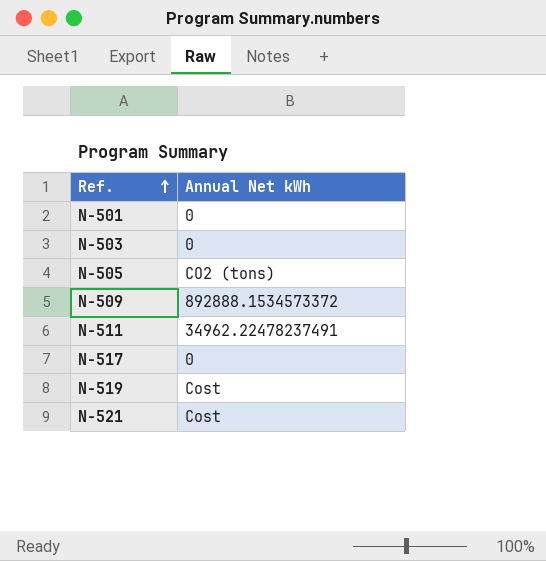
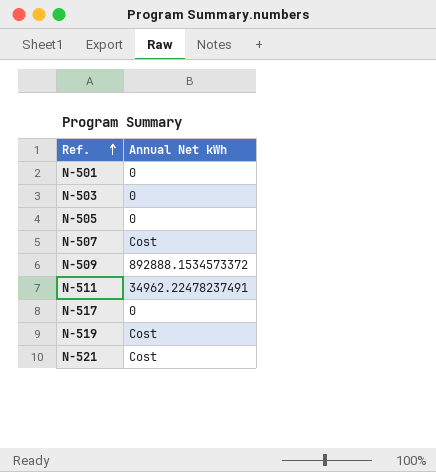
N-505 | Annual Net kWh: CO2 (tons) -> 0
row N-507: none -> Cost

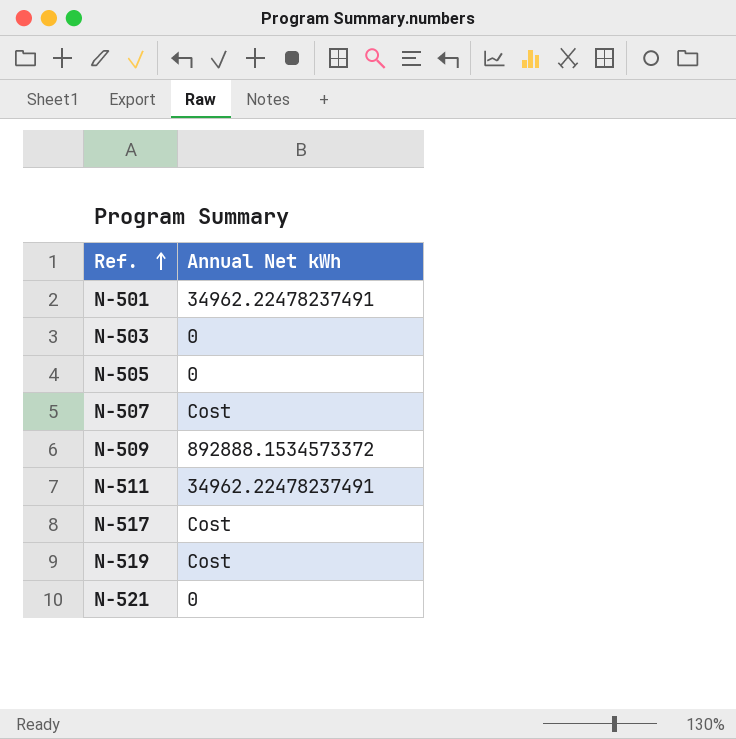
N-501 | Annual Net kWh: 0 -> 34962.22478237491
N-517 | Annual Net kWh: 0 -> Cost
N-521 | Annual Net kWh: Cost -> 0

